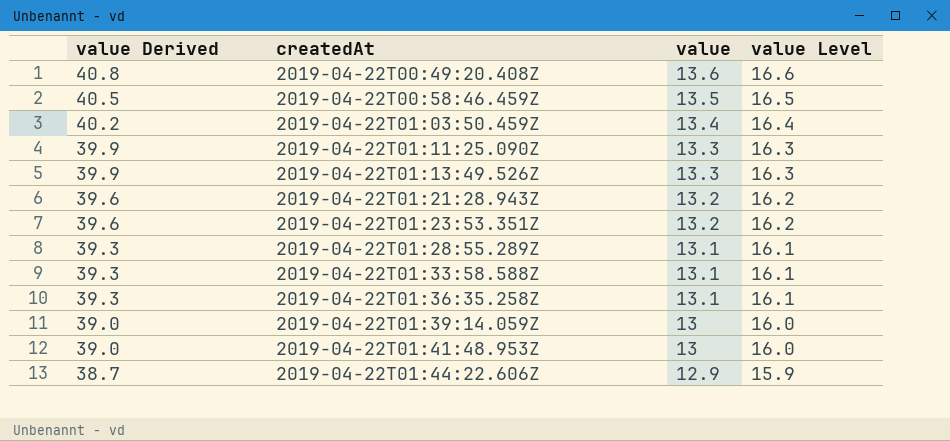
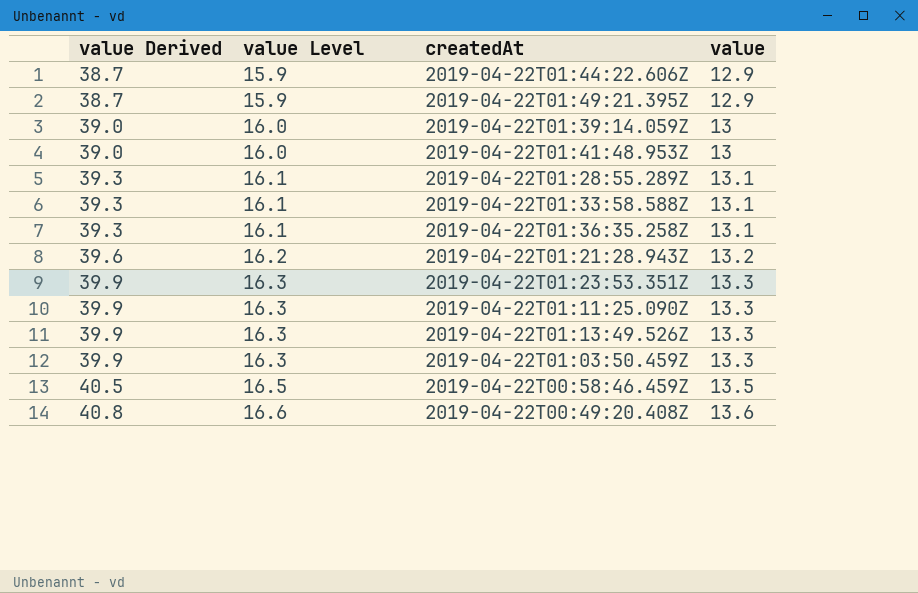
row order: value Derived descending -> value Derived ascending
column value Level | position: 4 -> 2
row 2019-04-22T01:49:21.395Z: none -> 38.7 | 15.9 | 12.9
2019-04-22T01:23:53.351Z | value Derived: 39.6 -> 39.9
2019-04-22T01:23:53.351Z | value Level: 16.2 -> 16.3
2019-04-22T01:23:53.351Z | value: 13.2 -> 13.3
2019-04-22T01:03:50.459Z | value Derived: 40.2 -> 39.9
2019-04-22T01:03:50.459Z | value Level: 16.4 -> 16.3
2019-04-22T01:03:50.459Z | value: 13.4 -> 13.3

